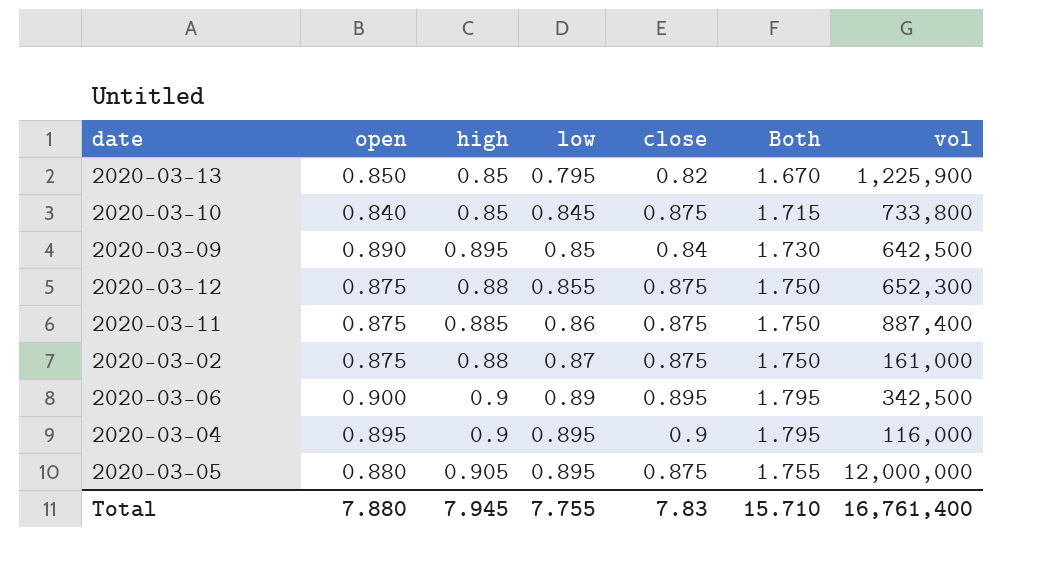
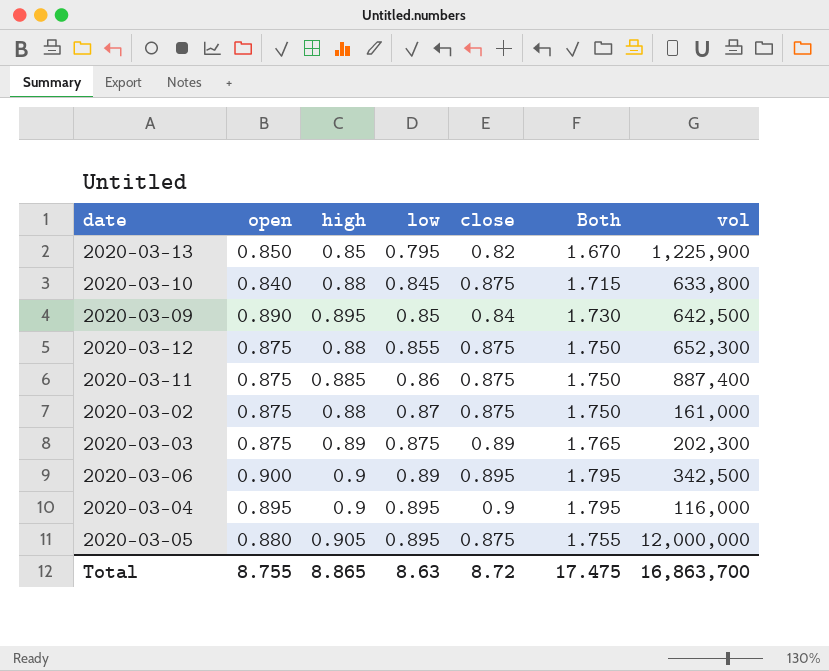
2020-03-10 | high: 0.85 -> 0.88
2020-03-10 | vol: 733,800 -> 633,800
row 2020-03-03: none -> 0.875 | 0.89 | 0.875 | 0.89 | 1.765 | 202,300
Total | open: 7.880 -> 8.755
Total | high: 7.945 -> 8.865
Total | low: 7.755 -> 8.63
Total | close: 7.83 -> 8.72
Total | Both: 15.710 -> 17.475
Total | vol: 16,761,400 -> 16,863,700

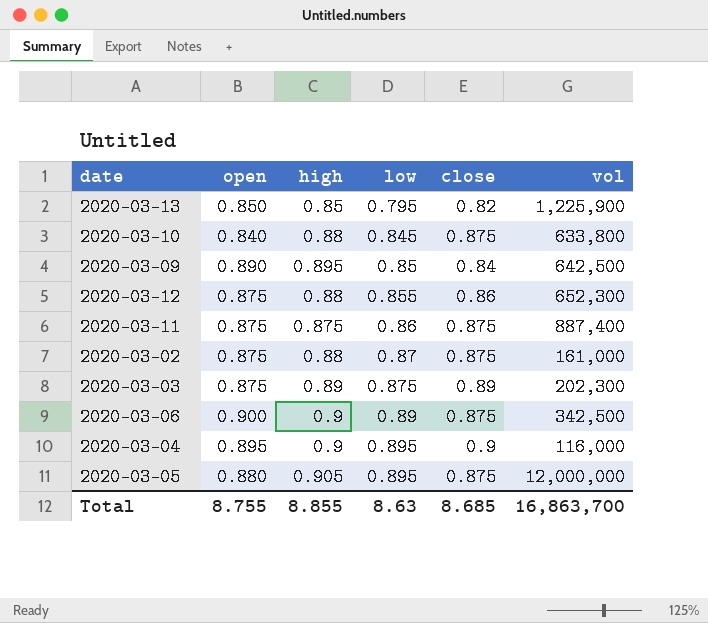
column Both | formula: [open] + [close] -> none
2020-03-12 | close: 0.875 -> 0.86
2020-03-11 | high: 0.885 -> 0.875
2020-03-06 | close: 0.895 -> 0.875
Total | high: 8.865 -> 8.855
Total | close: 8.72 -> 8.685

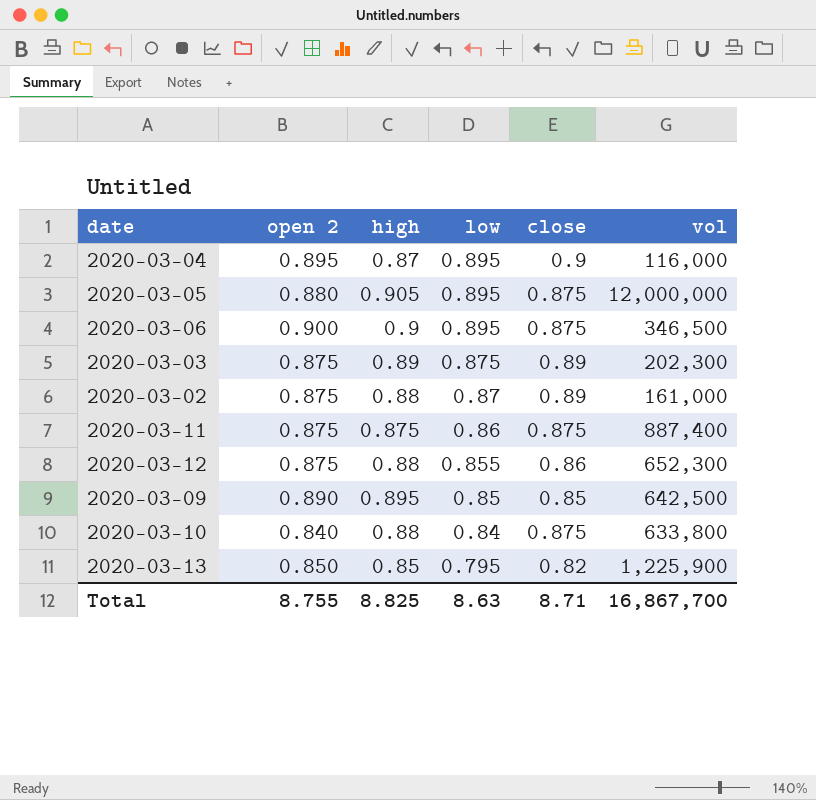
row order: low ascending -> low descending
column name: open -> open 2
2020-03-04 | high: 0.9 -> 0.87
2020-03-06 | low: 0.89 -> 0.895
2020-03-06 | vol: 342,500 -> 346,500
2020-03-02 | close: 0.875 -> 0.89
2020-03-09 | close: 0.84 -> 0.85
2020-03-10 | low: 0.845 -> 0.84
Total | high: 8.855 -> 8.825
Total | close: 8.685 -> 8.71
Total | vol: 16,863,700 -> 16,867,700

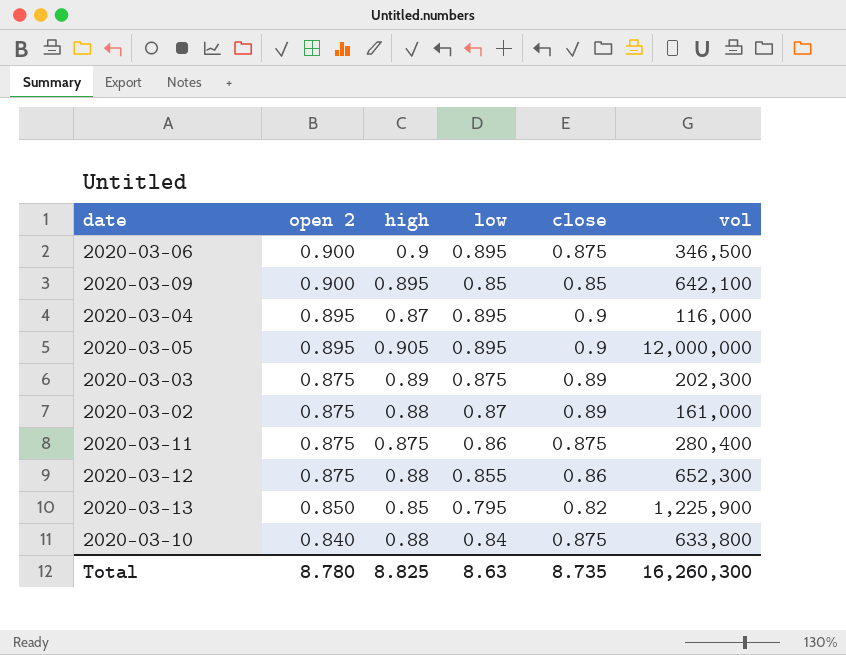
row order: low descending -> open 2 descending
2020-03-09 | open 2: 0.890 -> 0.900
2020-03-09 | vol: 642,500 -> 642,100
2020-03-05 | open 2: 0.880 -> 0.895
2020-03-05 | close: 0.875 -> 0.9
2020-03-11 | vol: 887,400 -> 280,400
Total | open 2: 8.755 -> 8.780
Total | close: 8.71 -> 8.735
Total | vol: 16,867,700 -> 16,260,300

